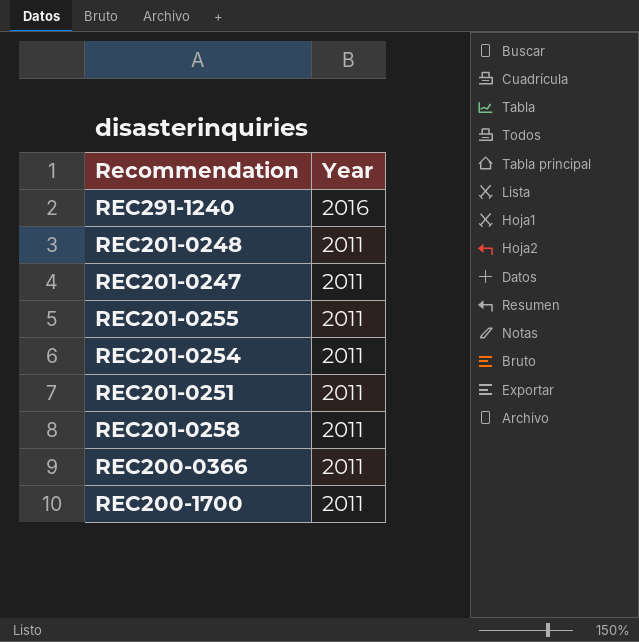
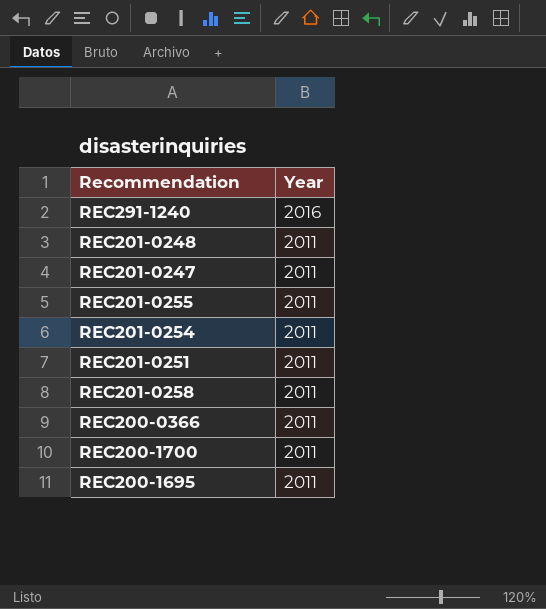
row REC200-1695: none -> 2011

